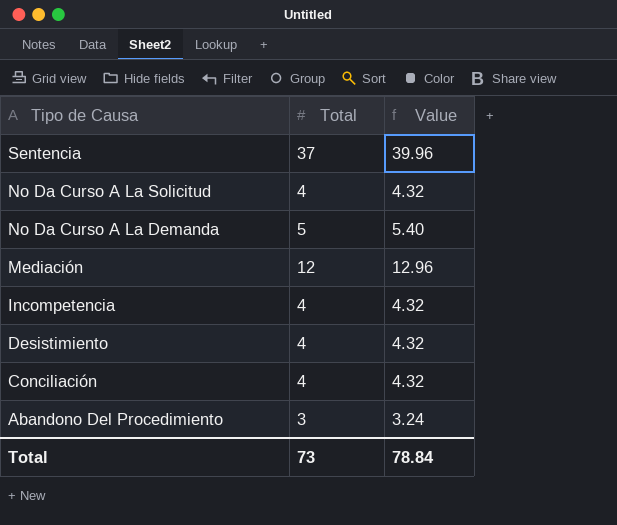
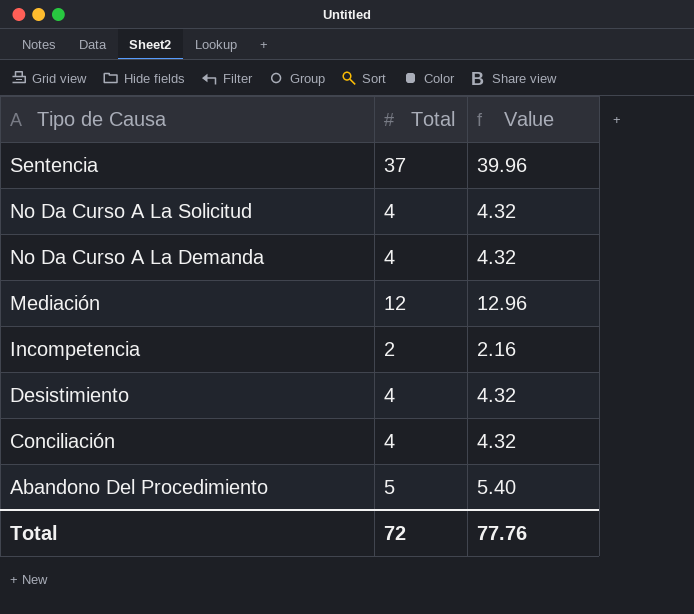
No Da Curso A La Demanda | Total: 5 -> 4
No Da Curso A La Demanda | Value: 5.40 -> 4.32
Incompetencia | Total: 4 -> 2
Incompetencia | Value: 4.32 -> 2.16
Abandono Del Procedimiento | Total: 3 -> 5
Abandono Del Procedimiento | Value: 3.24 -> 5.40
Total | Total: 73 -> 72
Total | Value: 78.84 -> 77.76

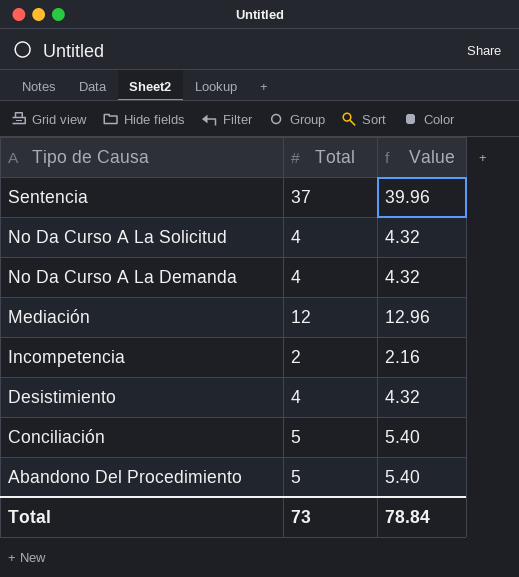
Conciliación | Total: 4 -> 5
Conciliación | Value: 4.32 -> 5.40
Total | Total: 72 -> 73
Total | Value: 77.76 -> 78.84

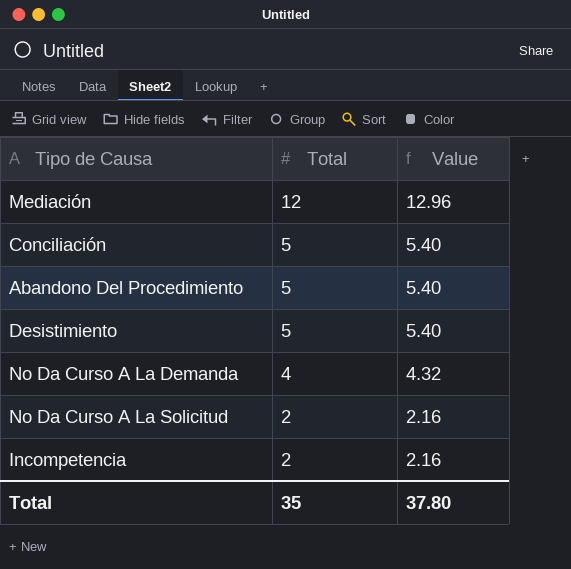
row order: Tipo de Causa descending -> Total descending
row Sentencia: 37 | 39.96 -> none
Desistimiento | Total: 4 -> 5
Desistimiento | Value: 4.32 -> 5.40
No Da Curso A La Solicitud | Total: 4 -> 2
No Da Curso A La Solicitud | Value: 4.32 -> 2.16
Total | Total: 73 -> 35
Total | Value: 78.84 -> 37.80

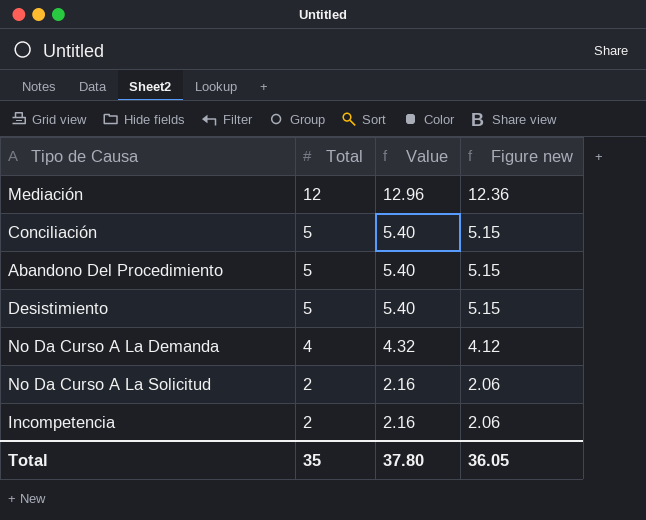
column Figure new | formula: none -> [Total] * 1.03

